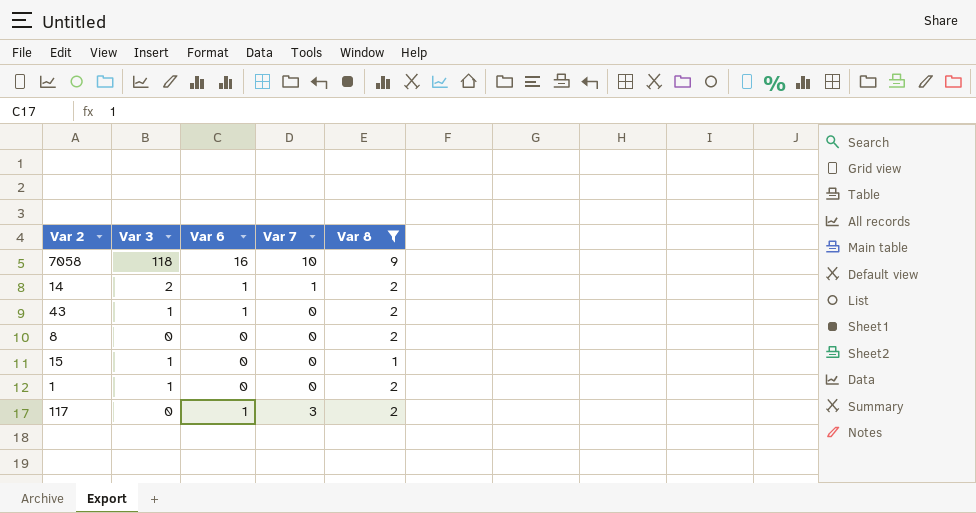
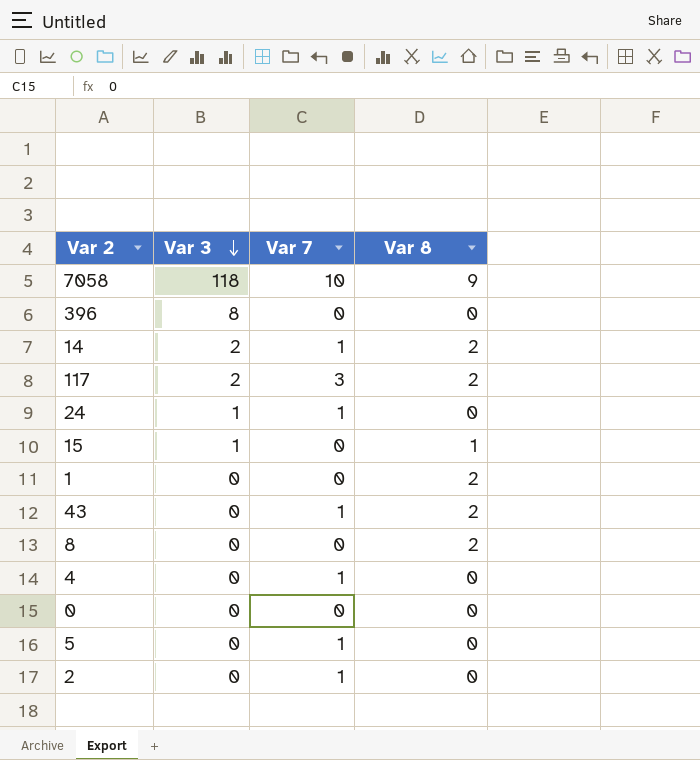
filter: Var 8 != 0 -> none
row order: none -> Var 3 descending
column Var 6 | position: 3 -> none
117 | Var 3: 0 -> 2
1 | Var 3: 1 -> 0
43 | Var 3: 1 -> 0
43 | Var 7: 0 -> 1

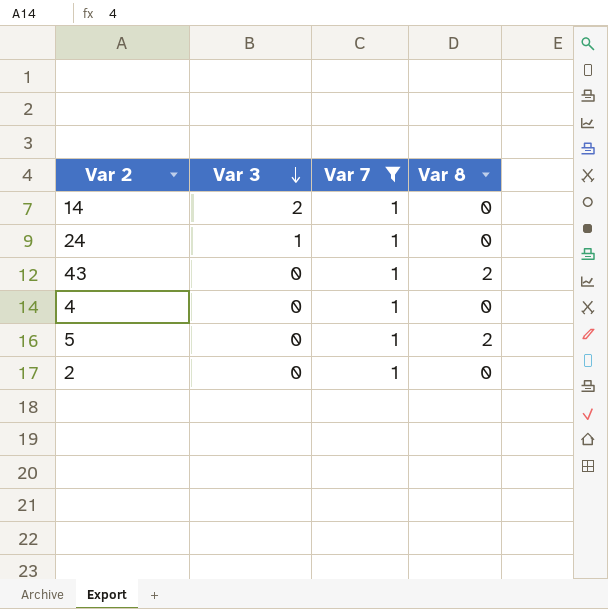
filter: none -> Var 7 = 1
14 | Var 8: 2 -> 0
5 | Var 8: 0 -> 2

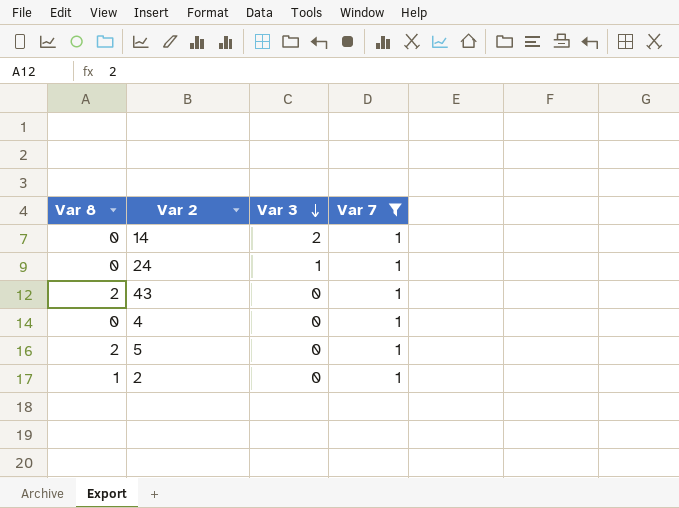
column Var 8 | position: 4 -> 1
2 | Var 8: 0 -> 1

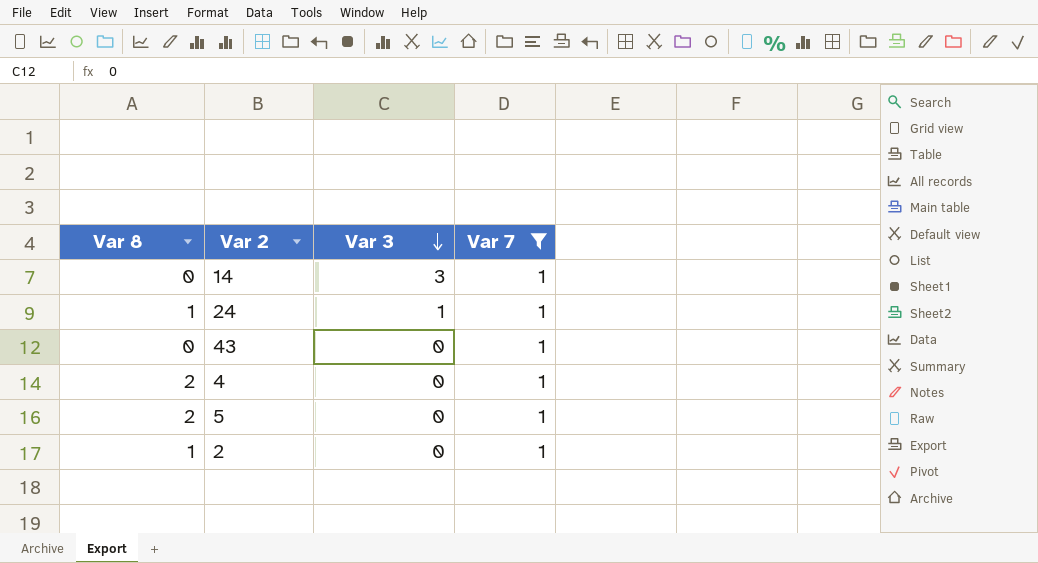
14 | Var 3: 2 -> 3
24 | Var 8: 0 -> 1
43 | Var 8: 2 -> 0
4 | Var 8: 0 -> 2

